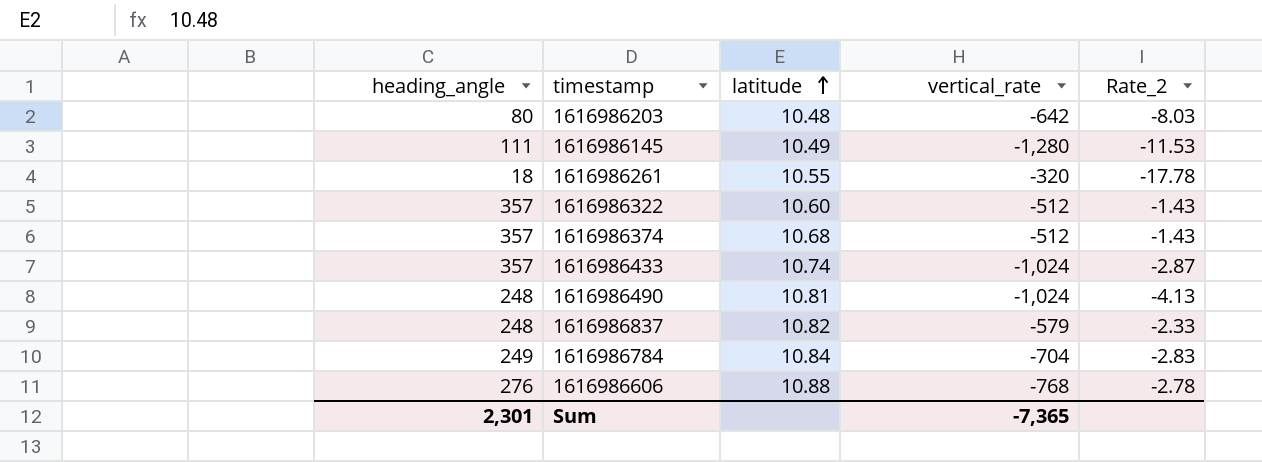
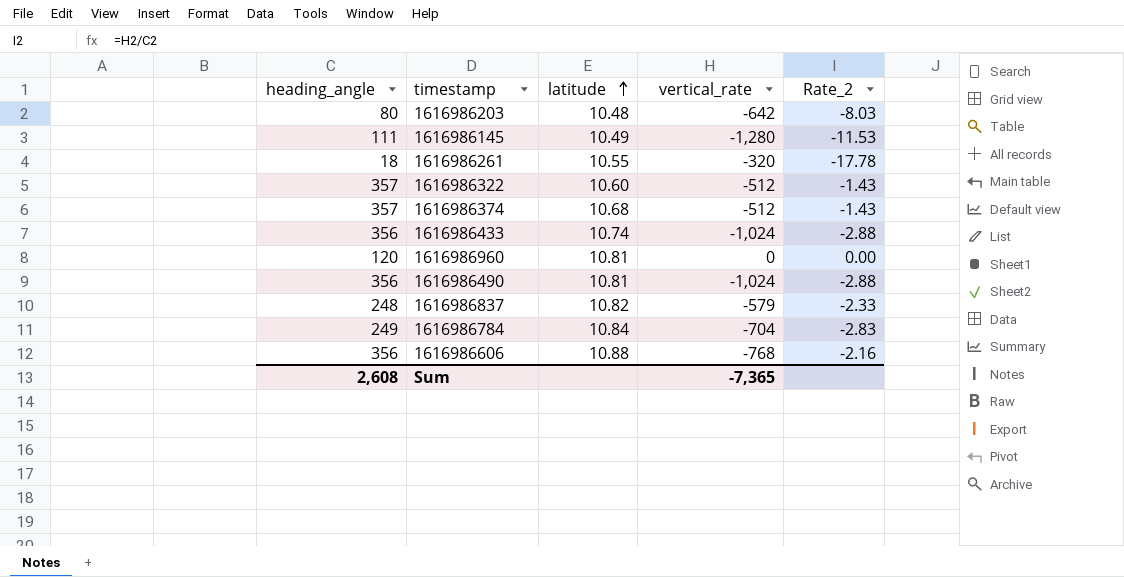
1616986433 | heading_angle: 357 -> 356
1616986433 | Rate_2: -2.87 -> -2.88
row 1616986960: none -> 120 | 10.81 | 0 | 0.00
1616986490 | heading_angle: 248 -> 356
1616986490 | Rate_2: -4.13 -> -2.88
1616986606 | heading_angle: 276 -> 356
1616986606 | Rate_2: -2.78 -> -2.16
Sum | heading_angle: 2,301 -> 2,608

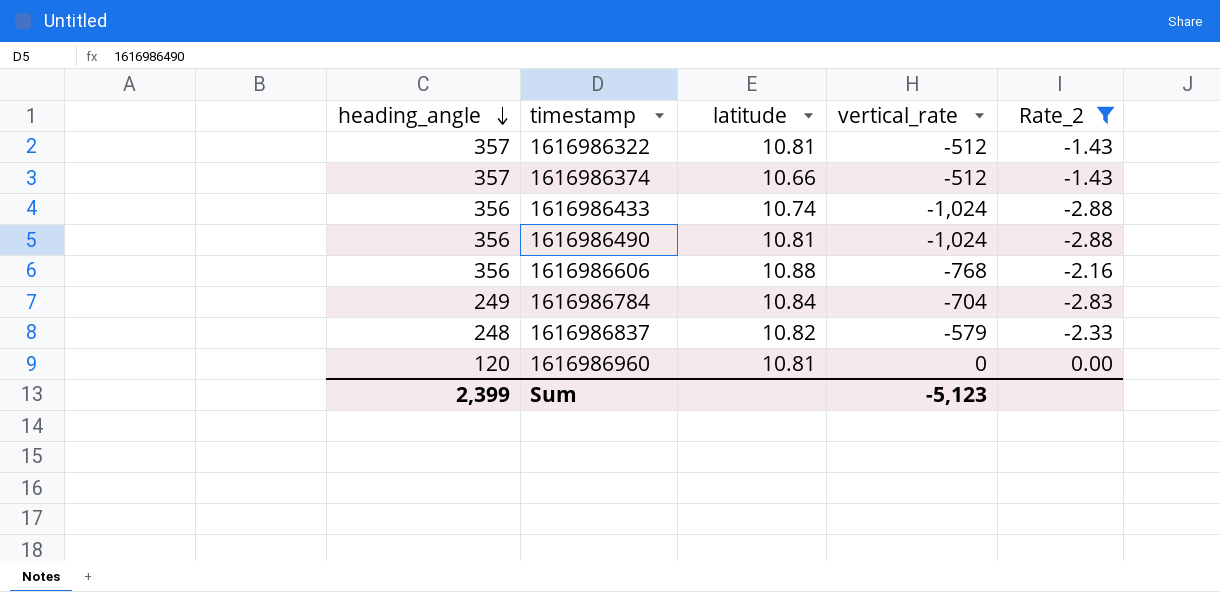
filter: none -> Rate_2 >= -2.88
row order: latitude ascending -> heading_angle descending
1616986322 | latitude: 10.60 -> 10.81
1616986374 | latitude: 10.68 -> 10.66
Sum | heading_angle: 2,608 -> 2,399
Sum | vertical_rate: -7,365 -> -5,123

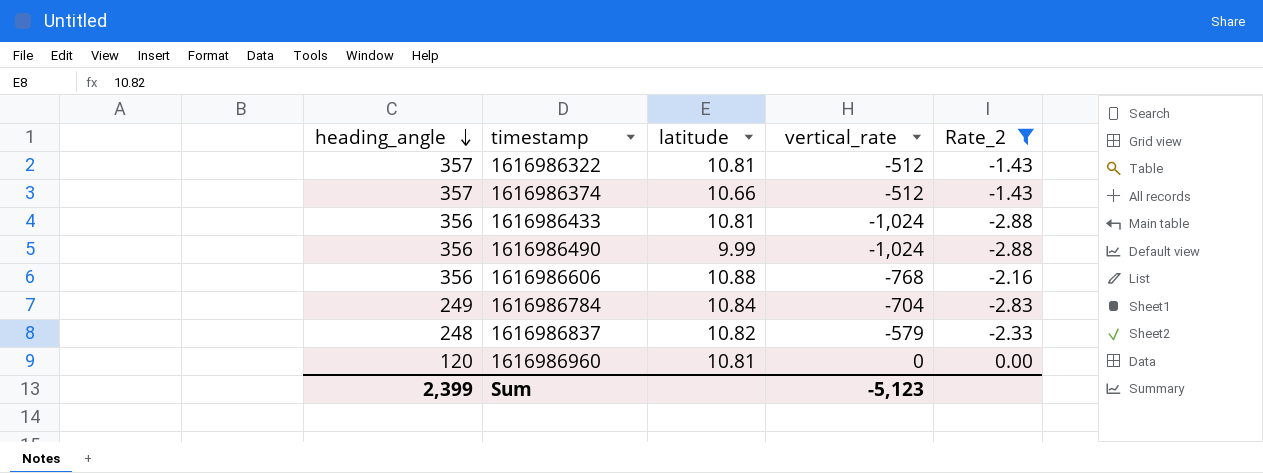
1616986433 | latitude: 10.74 -> 10.81
1616986490 | latitude: 10.81 -> 9.99

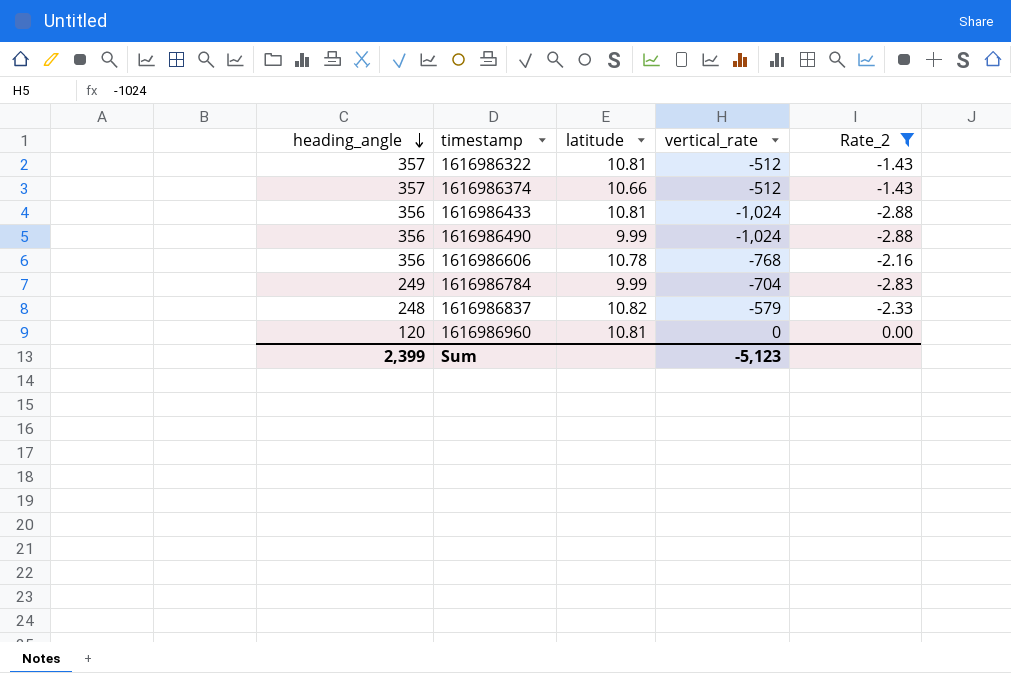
1616986606 | latitude: 10.88 -> 10.78
1616986784 | latitude: 10.84 -> 9.99

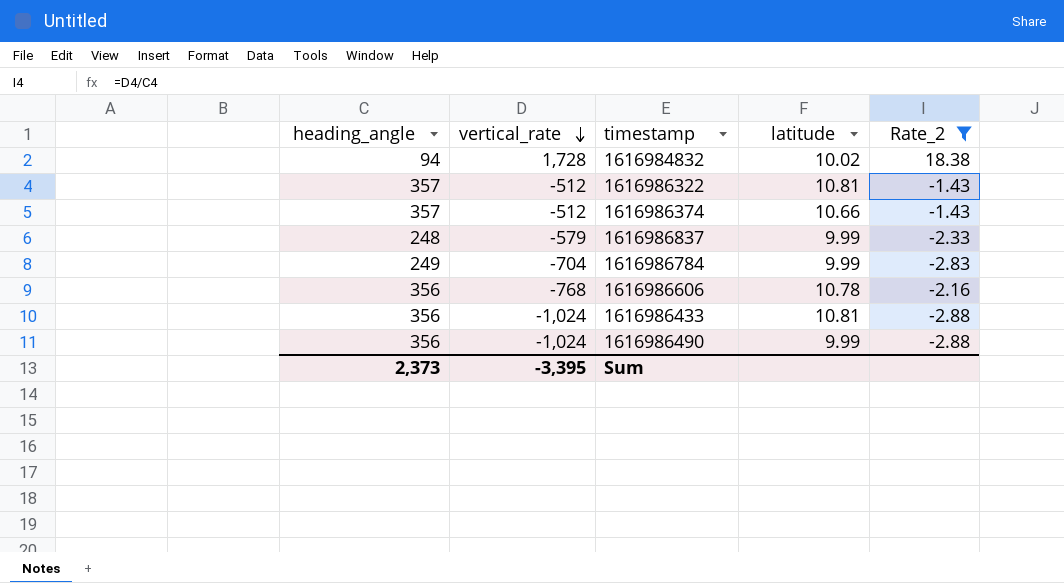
row order: heading_angle descending -> vertical_rate descending
column vertical_rate | position: 4 -> 2
row 1616986960: 120 | 10.81 | 0 | 0.00 -> none
row 1616984832: none -> 94 | 1,728 | 10.02 | 18.38
1616986837 | latitude: 10.82 -> 9.99
Sum | heading_angle: 2,399 -> 2,373
Sum | vertical_rate: -5,123 -> -3,395

